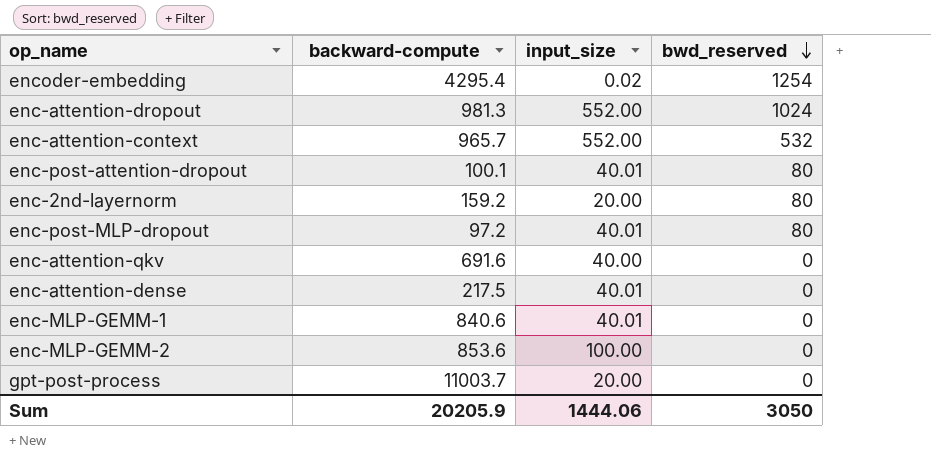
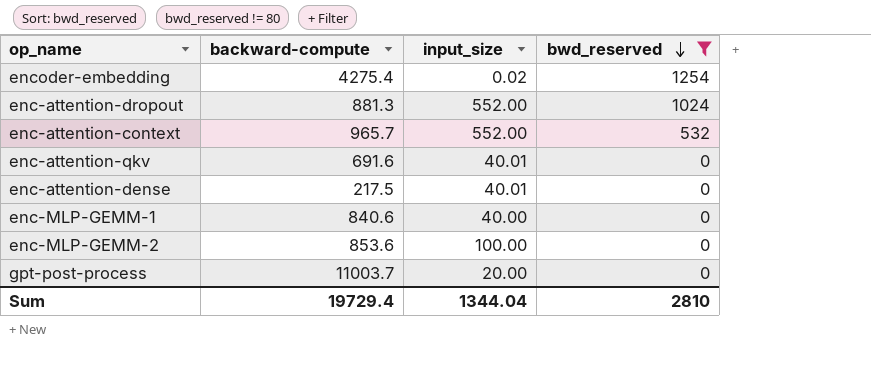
filter: none -> bwd_reserved != 80
encoder-embedding | backward-compute: 4295.4 -> 4275.4
enc-attention-dropout | backward-compute: 981.3 -> 881.3
enc-attention-qkv | input_size: 40.00 -> 40.01
enc-MLP-GEMM-1 | input_size: 40.01 -> 40.00
Sum | backward-compute: 20205.9 -> 19729.4
Sum | input_size: 1444.06 -> 1344.04
Sum | bwd_reserved: 3050 -> 2810

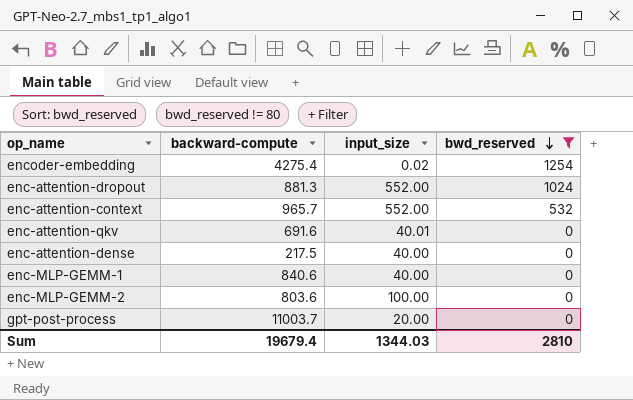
enc-attention-dense | input_size: 40.01 -> 40.00
enc-MLP-GEMM-2 | backward-compute: 853.6 -> 803.6
Sum | backward-compute: 19729.4 -> 19679.4
Sum | input_size: 1344.04 -> 1344.03

